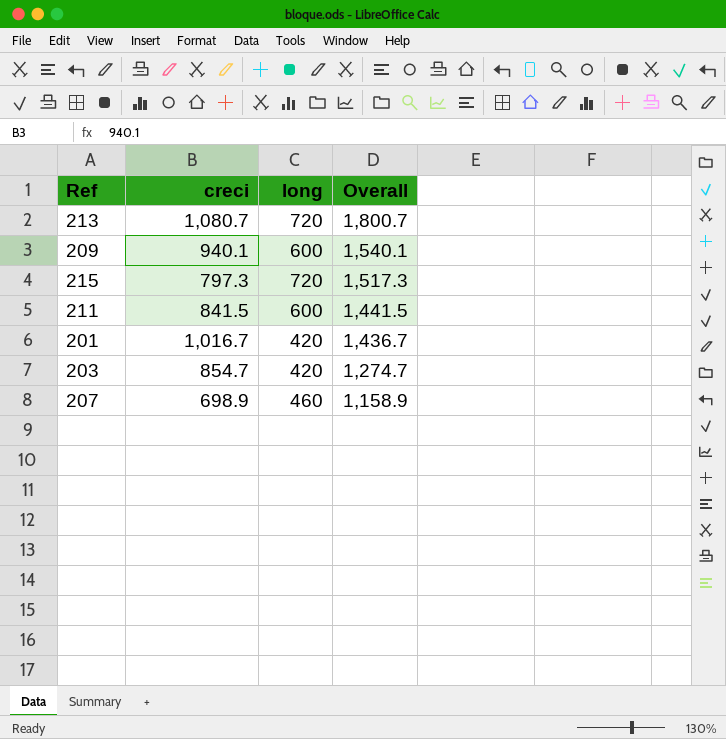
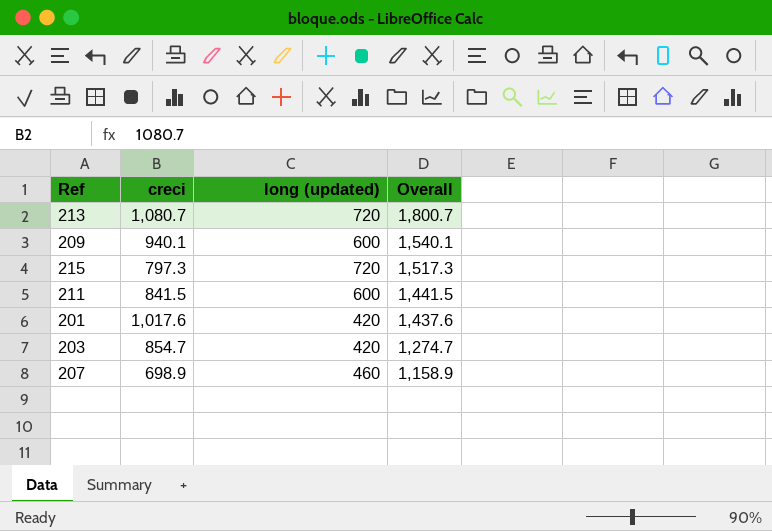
column name: long -> long (updated)
201 | creci: 1,016.7 -> 1,017.6
201 | Overall: 1,436.7 -> 1,437.6

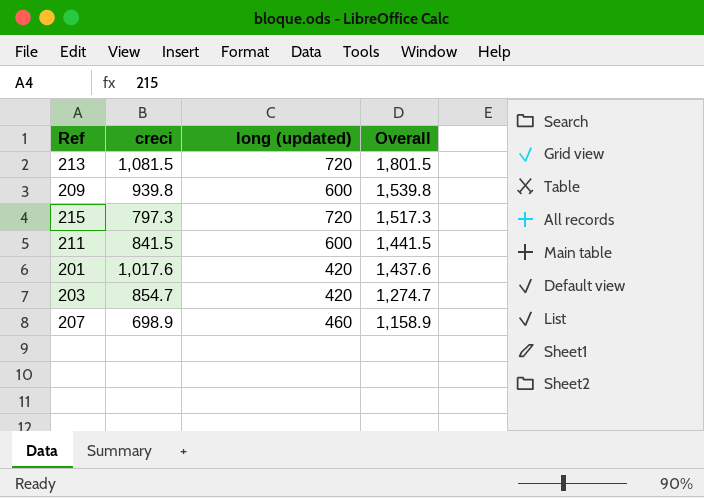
213 | creci: 1,080.7 -> 1,081.5
213 | Overall: 1,800.7 -> 1,801.5
209 | creci: 940.1 -> 939.8
209 | Overall: 1,540.1 -> 1,539.8

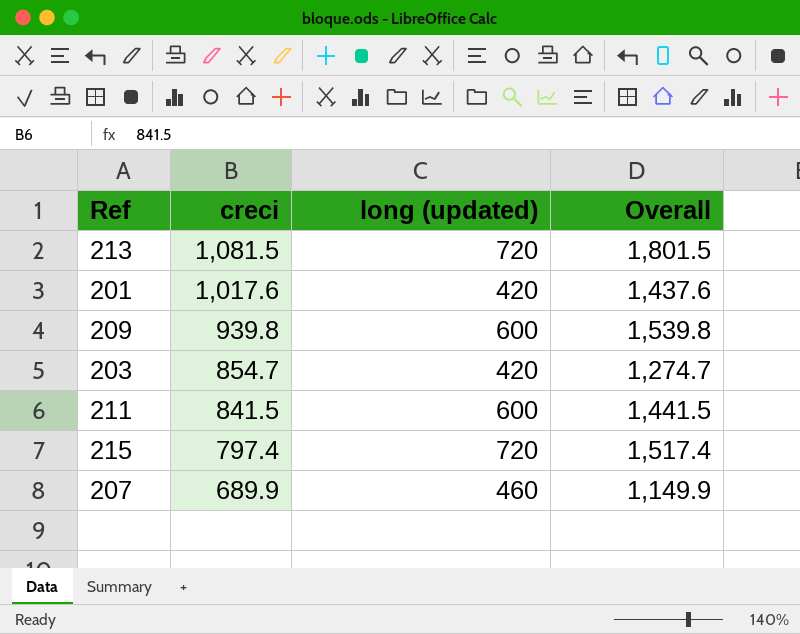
row order: Overall descending -> creci descending
215 | creci: 797.3 -> 797.4
215 | Overall: 1,517.3 -> 1,517.4
207 | creci: 698.9 -> 689.9
207 | Overall: 1,158.9 -> 1,149.9

